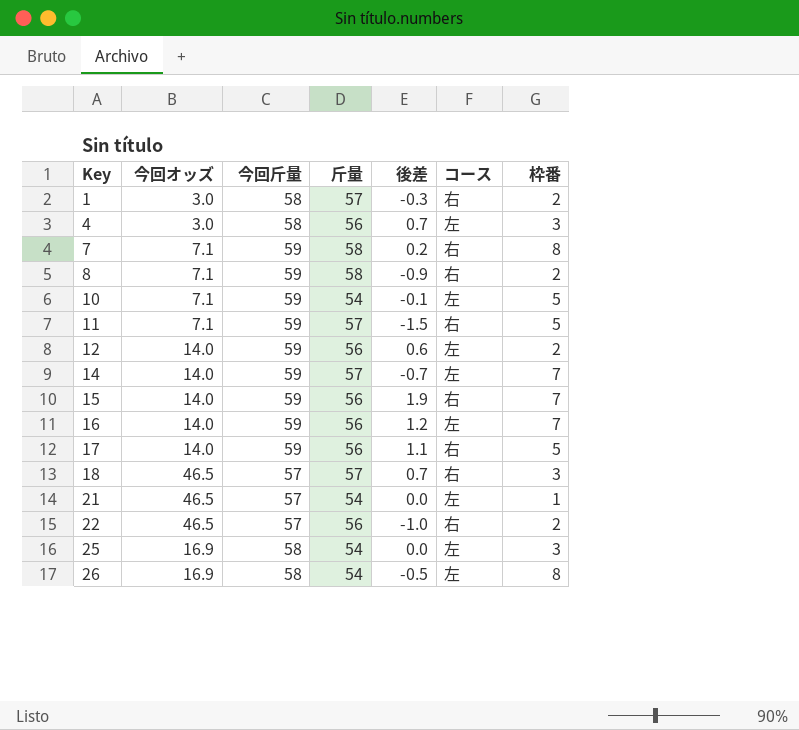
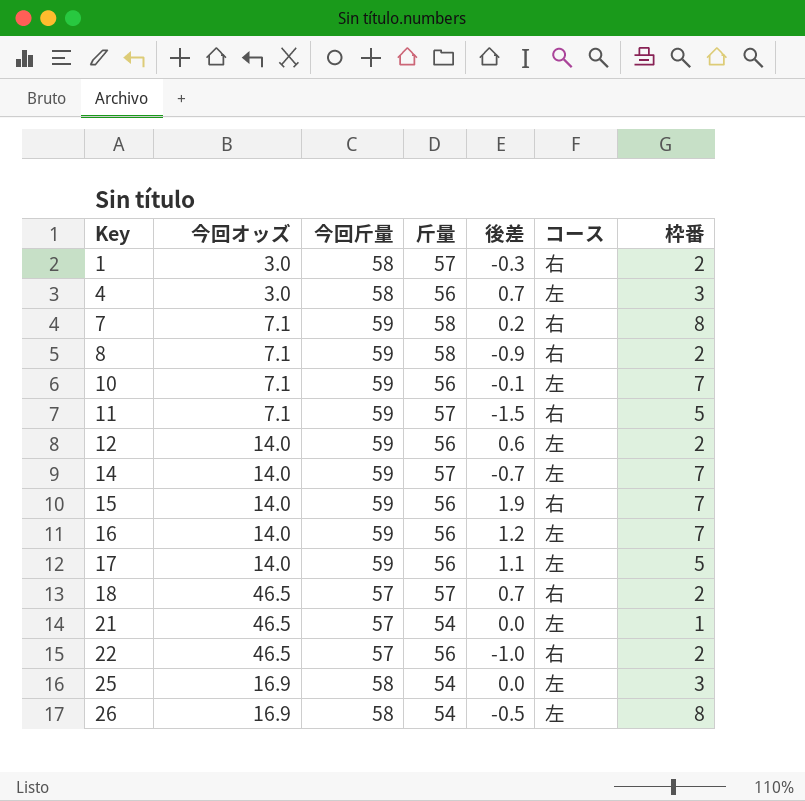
10 | 斤量: 54 -> 56
10 | 枠番: 5 -> 7
17 | コース: 右 -> 左
18 | 枠番: 3 -> 2

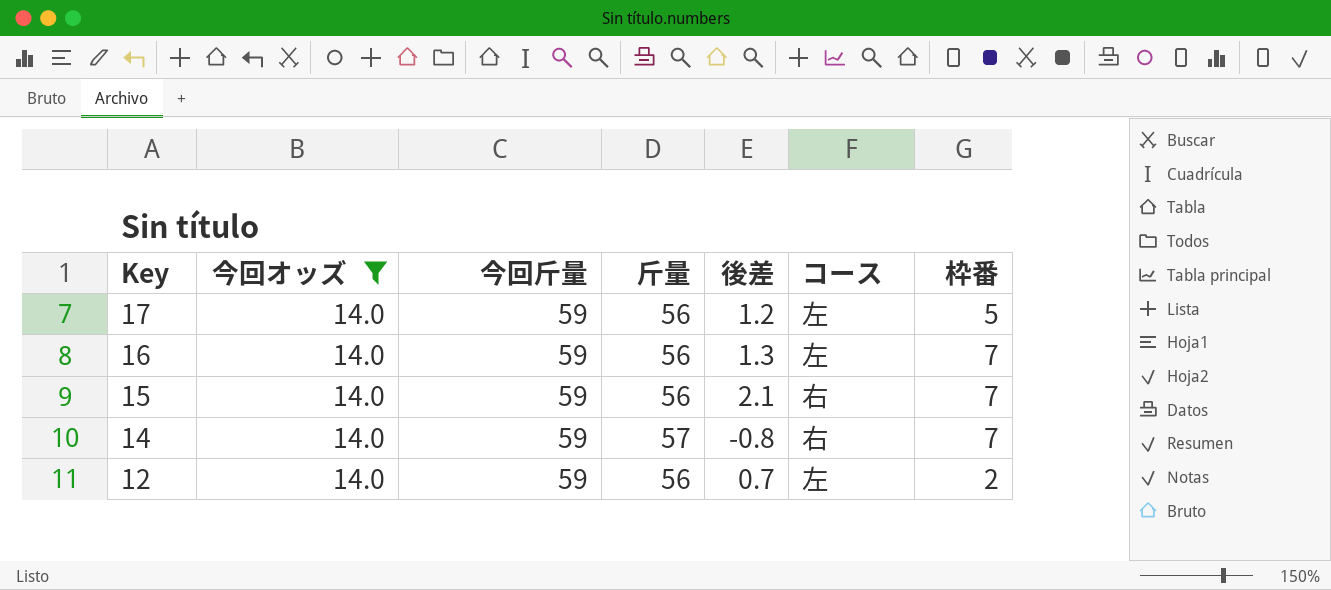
filter: none -> 今回オッズ = 14.0
row order: Key ascending -> Key descending
17 | 後差: 1.1 -> 1.2
16 | 後差: 1.2 -> 1.3
15 | 後差: 1.9 -> 2.1
14 | 後差: -0.7 -> -0.8
14 | コース: 左 -> 右
12 | 後差: 0.6 -> 0.7

